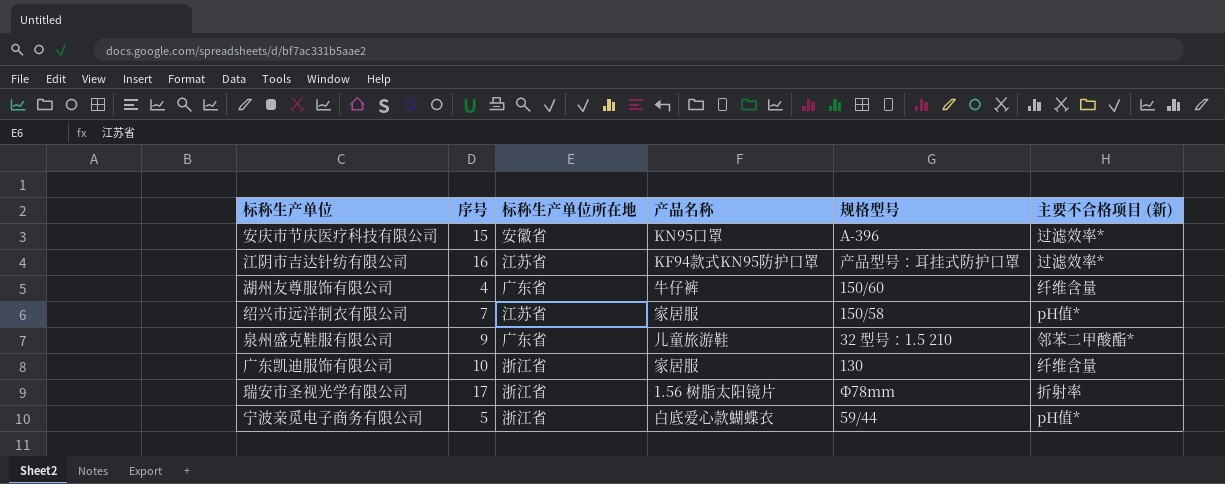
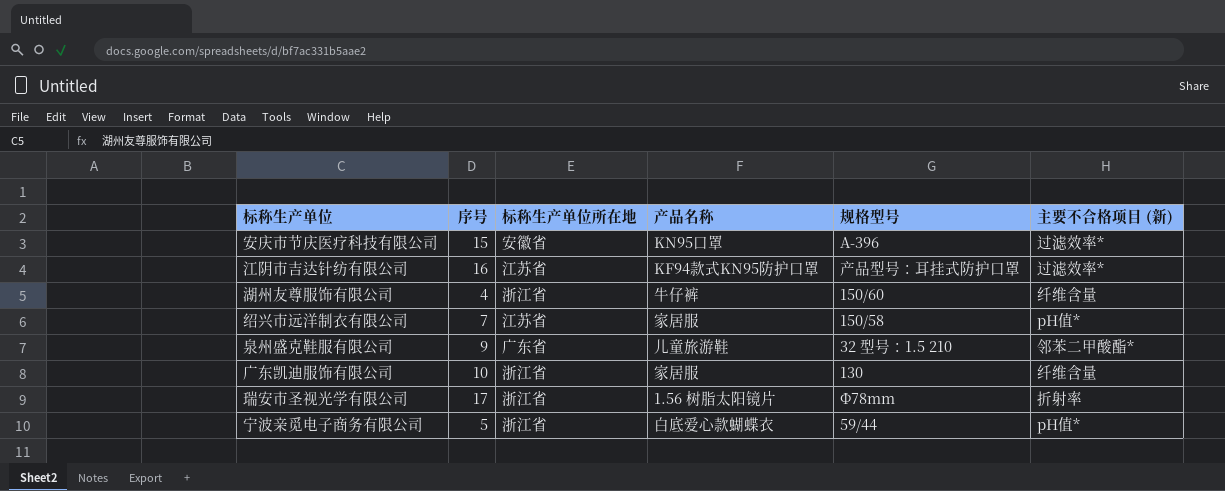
湖州友尊服饰有限公司 | 标称生产单位所在地: 广东省 -> 浙江省

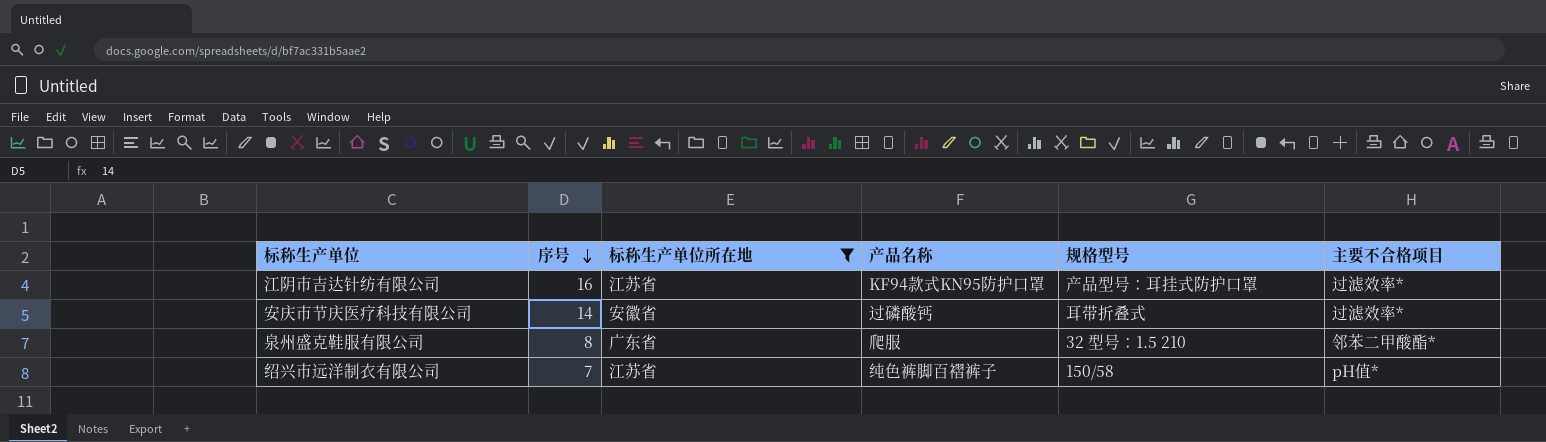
filter: none -> 标称生产单位所在地 != 浙江省
row order: none -> 序号 descending
column name: 主要不合格项目 (新) -> 主要不合格项目
安庆市节庆医疗科技有限公司 | 序号: 15 -> 14
安庆市节庆医疗科技有限公司 | 产品名称: KN95口罩 -> 过磷酸钙
安庆市节庆医疗科技有限公司 | 规格型号: A-396 -> 耳带折叠式
泉州盛克鞋服有限公司 | 序号: 9 -> 8
泉州盛克鞋服有限公司 | 产品名称: 儿童旅游鞋 -> 爬服
绍兴市远洋制衣有限公司 | 产品名称: 家居服 -> 纯色裤脚百褶裤子

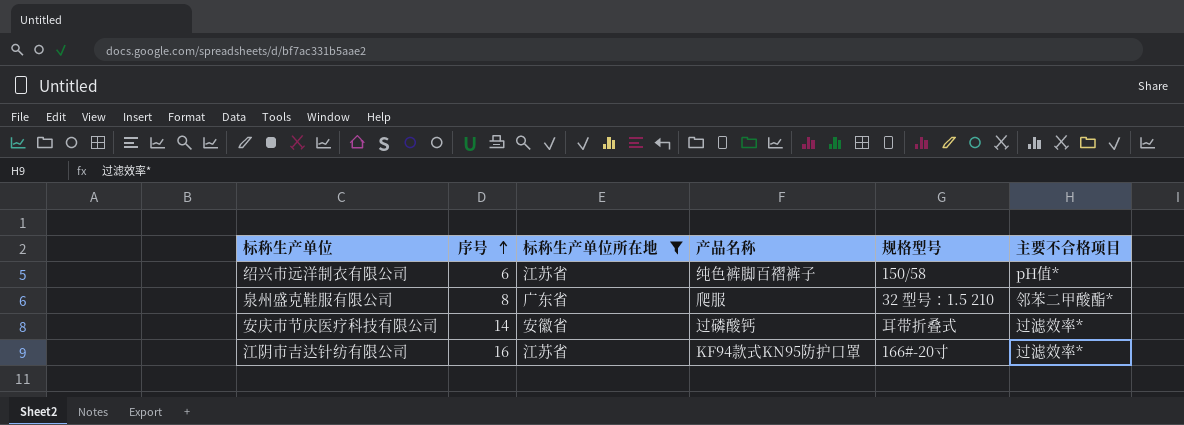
row order: 序号 descending -> 序号 ascending
绍兴市远洋制衣有限公司 | 序号: 7 -> 6
江阴市吉达针纺有限公司 | 规格型号: 产品型号：耳挂式防护口罩 -> 166#-20寸

